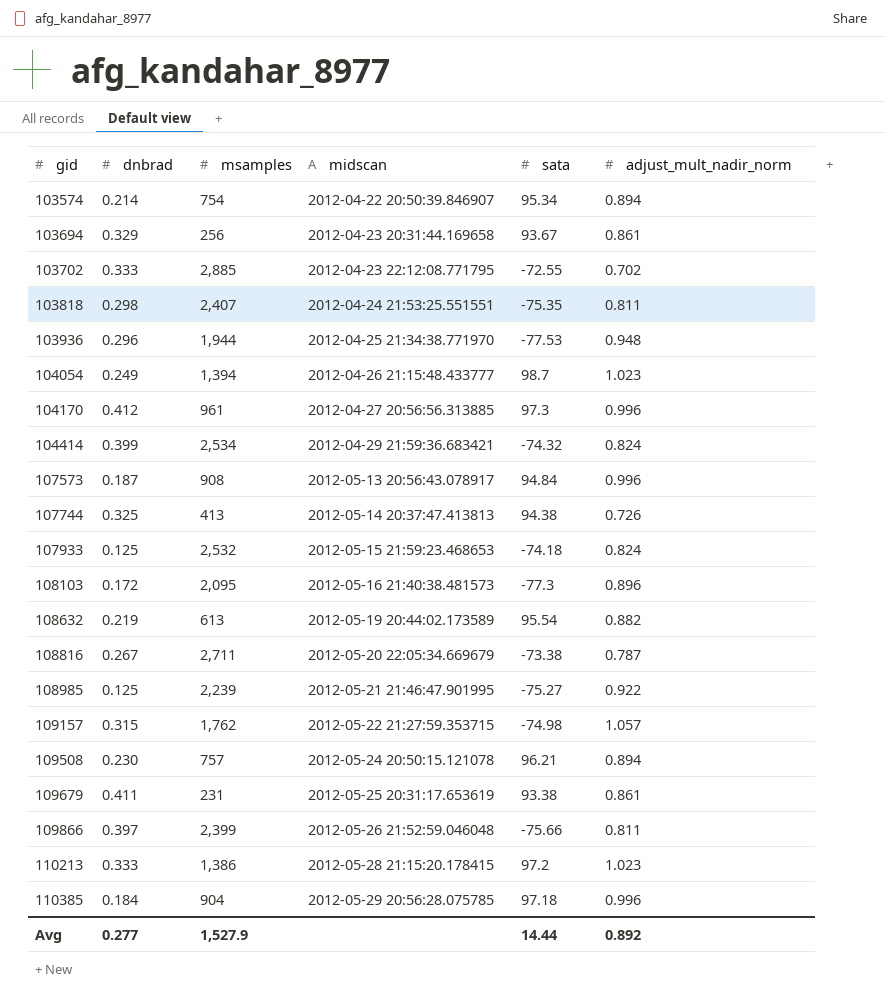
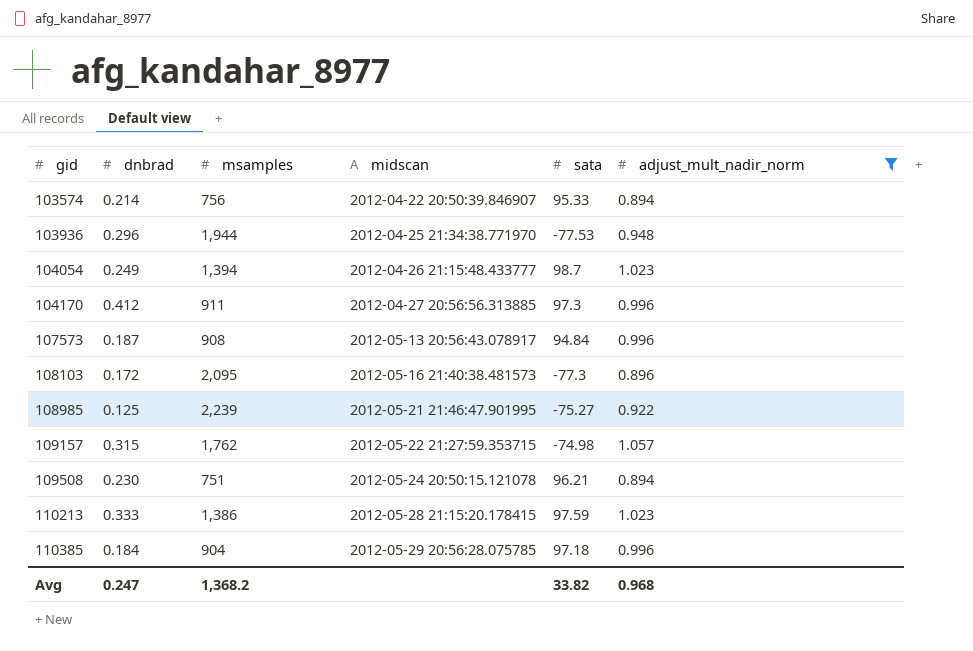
filter: none -> adjust_mult_nadir_norm >= 0.894
103574 | msamples: 754 -> 756
103574 | sata: 95.34 -> 95.33
104170 | msamples: 961 -> 911
109508 | msamples: 757 -> 751
110213 | sata: 97.2 -> 97.59
Avg | dnbrad: 0.277 -> 0.247
Avg | msamples: 1,527.9 -> 1,368.2
Avg | sata: 14.44 -> 33.82
Avg | adjust_mult_nadir_norm: 0.892 -> 0.968

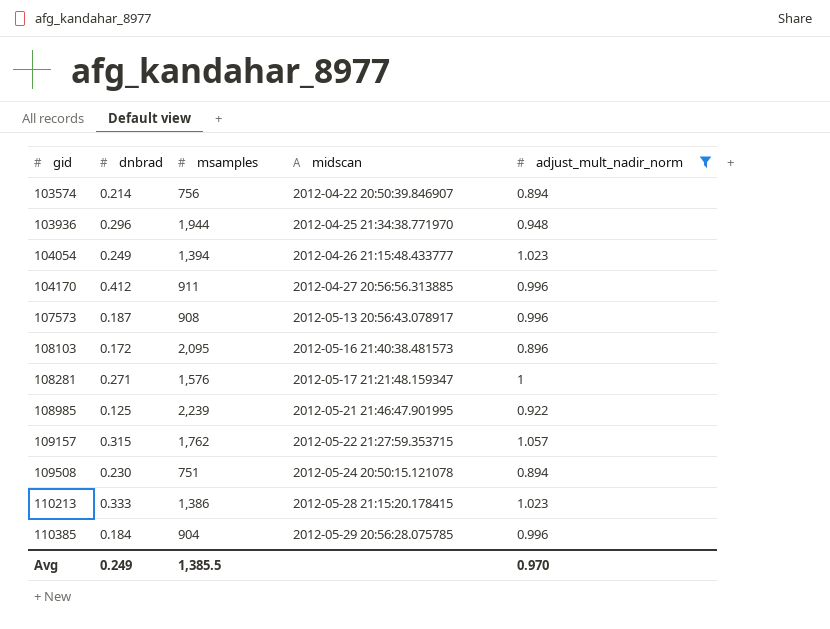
column sata | position: 5 -> none
row 108281: none -> 0.271 | 1,576 | 2012-05-17 21:21:48.159347 | 1
Avg | dnbrad: 0.247 -> 0.249
Avg | msamples: 1,368.2 -> 1,385.5
Avg | adjust_mult_nadir_norm: 0.968 -> 0.970

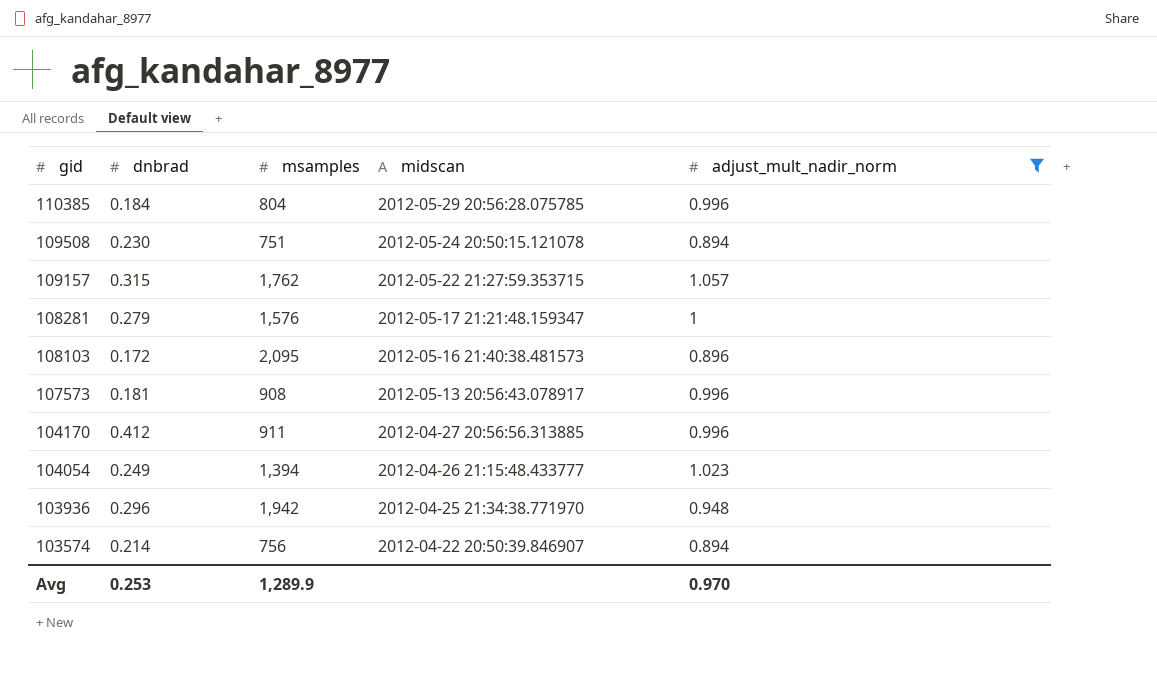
row order: gid ascending -> gid descending
row 108985: 0.125 | 2,239 | 2012-05-21 21:46:47.901995 | 0.922 -> none
row 110213: 0.333 | 1,386 | 2012-05-28 21:15:20.178415 | 1.023 -> none
110385 | msamples: 904 -> 804
108281 | dnbrad: 0.271 -> 0.279
107573 | dnbrad: 0.187 -> 0.181
103936 | msamples: 1,944 -> 1,942
Avg | dnbrad: 0.249 -> 0.253
Avg | msamples: 1,385.5 -> 1,289.9

